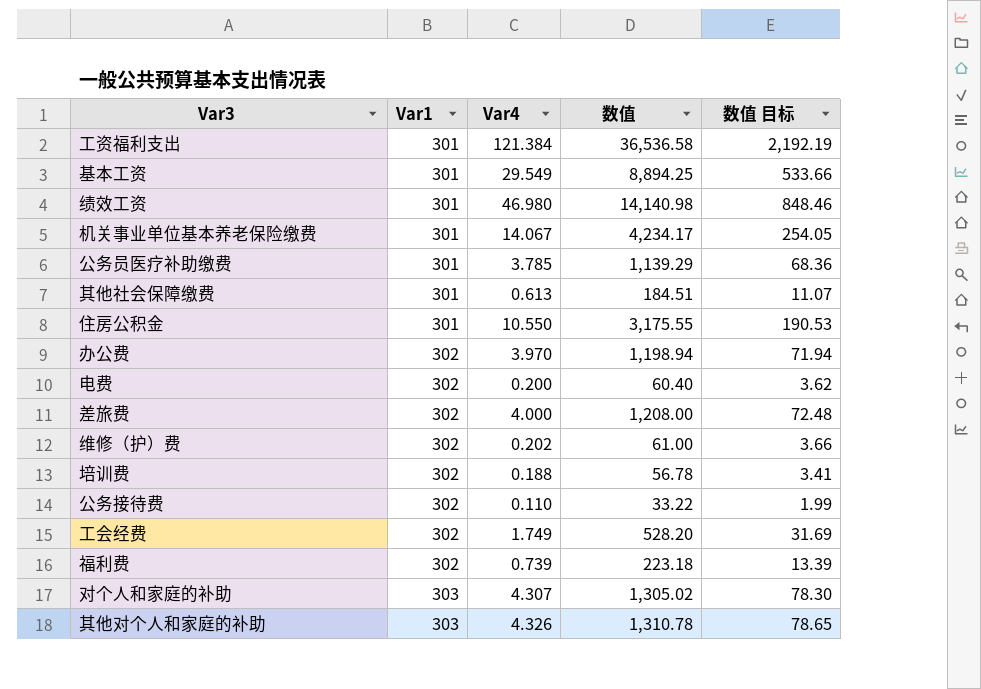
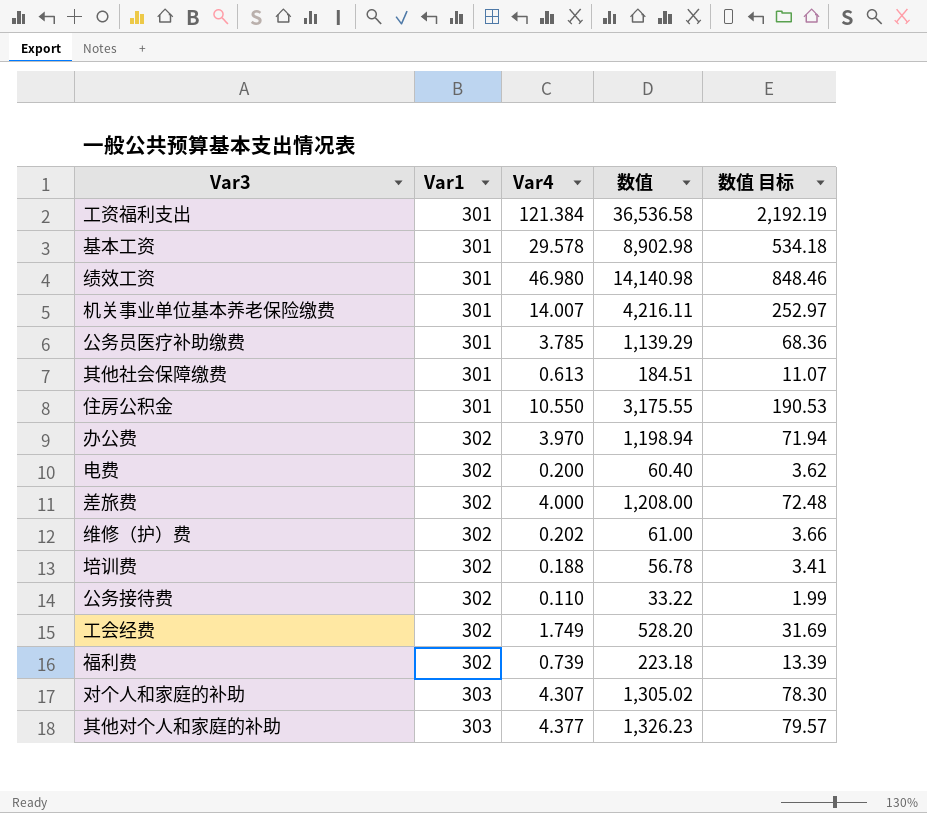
基本工资 | Var4: 29.549 -> 29.578
基本工资 | 数值: 8,894.25 -> 8,902.98
基本工资 | 数值 目标: 533.66 -> 534.18
机关事业单位基本养老保险缴费 | Var4: 14.067 -> 14.007
机关事业单位基本养老保险缴费 | 数值: 4,234.17 -> 4,216.11
机关事业单位基本养老保险缴费 | 数值 目标: 254.05 -> 252.97
其他对个人和家庭的补助 | Var4: 4.326 -> 4.377
其他对个人和家庭的补助 | 数值: 1,310.78 -> 1,326.23
其他对个人和家庭的补助 | 数值 目标: 78.65 -> 79.57

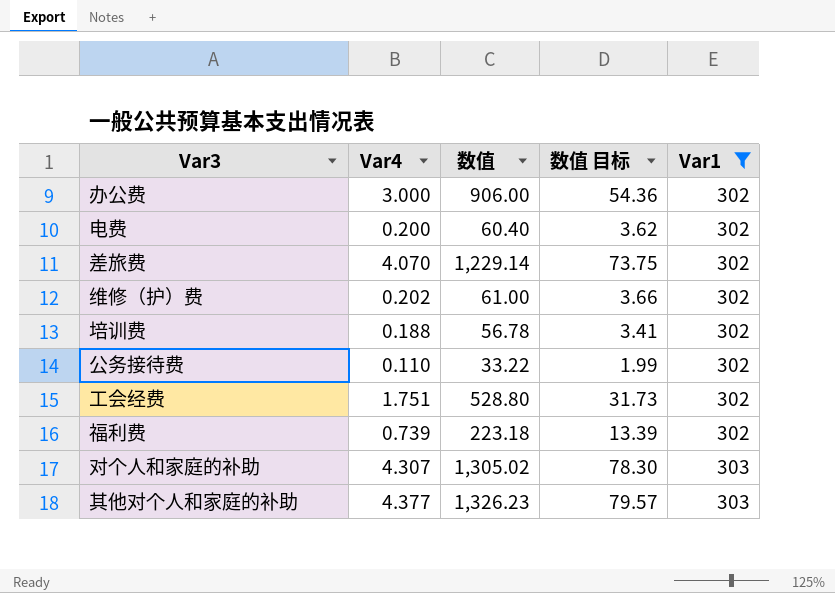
filter: none -> Var1 != 301
column Var1 | position: 2 -> 5
办公费 | Var4: 3.970 -> 3.000
办公费 | 数值: 1,198.94 -> 906.00
办公费 | 数值 目标: 71.94 -> 54.36
差旅费 | Var4: 4.000 -> 4.070
差旅费 | 数值: 1,208.00 -> 1,229.14
差旅费 | 数值 目标: 72.48 -> 73.75
工会经费 | Var4: 1.749 -> 1.751
工会经费 | 数值: 528.20 -> 528.80
工会经费 | 数值 目标: 31.69 -> 31.73

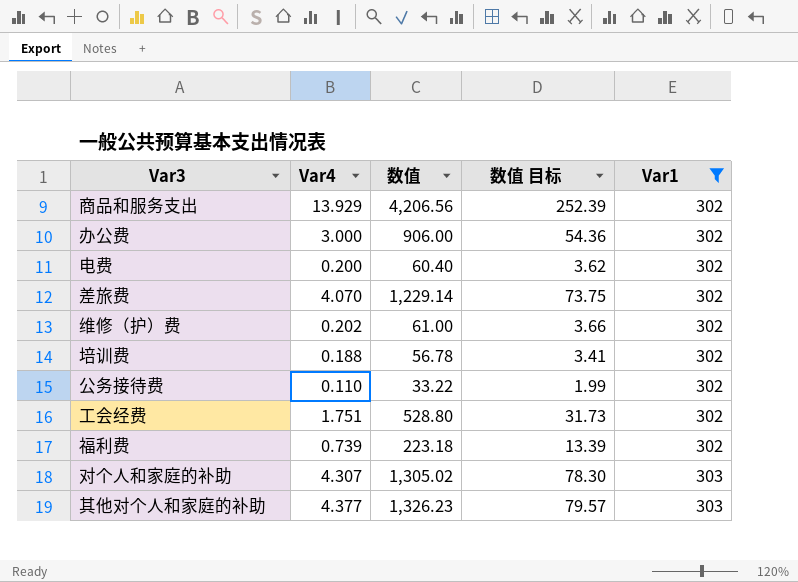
row 商品和服务支出: none -> 13.929 | 4,206.56 | 252.39 | 302

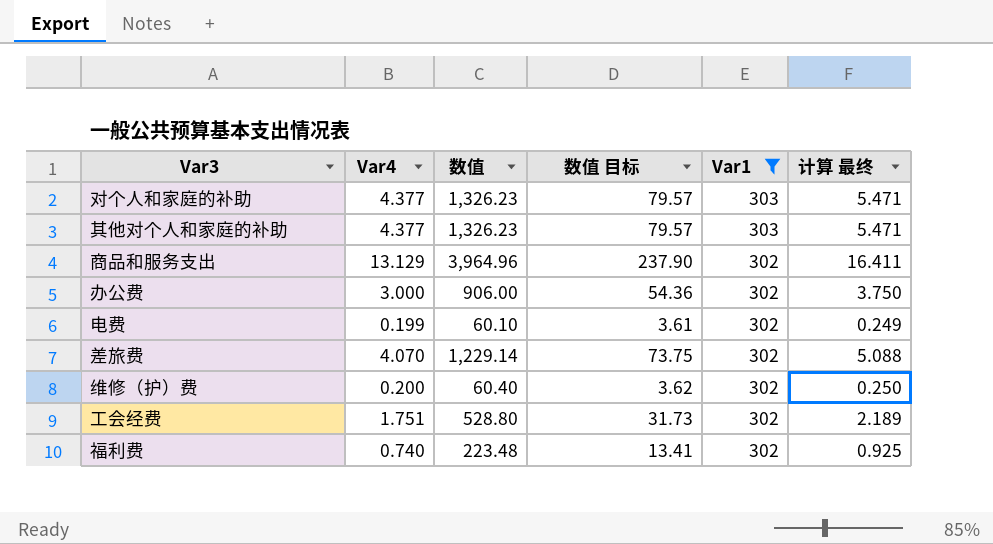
row order: Var1 ascending -> Var1 descending
column 计算 最终 | formula: none -> [Var4] * 1.25
row 培训费: 0.188 | 56.78 | 3.41 | 302 -> none
row 公务接待费: 0.110 | 33.22 | 1.99 | 302 -> none
对个人和家庭的补助 | Var4: 4.307 -> 4.377
对个人和家庭的补助 | 数值: 1,305.02 -> 1,326.23
对个人和家庭的补助 | 数值 目标: 78.30 -> 79.57
商品和服务支出 | Var4: 13.929 -> 13.129
商品和服务支出 | 数值: 4,206.56 -> 3,964.96
商品和服务支出 | 数值 目标: 252.39 -> 237.90
电费 | Var4: 0.200 -> 0.199
电费 | 数值: 60.40 -> 60.10
电费 | 数值 目标: 3.62 -> 3.61
维修（护）费 | Var4: 0.202 -> 0.200
维修（护）费 | 数值: 61.00 -> 60.40
维修（护）费 | 数值 目标: 3.66 -> 3.62
福利费 | Var4: 0.739 -> 0.740
福利费 | 数值: 223.18 -> 223.48
福利费 | 数值 目标: 13.39 -> 13.41

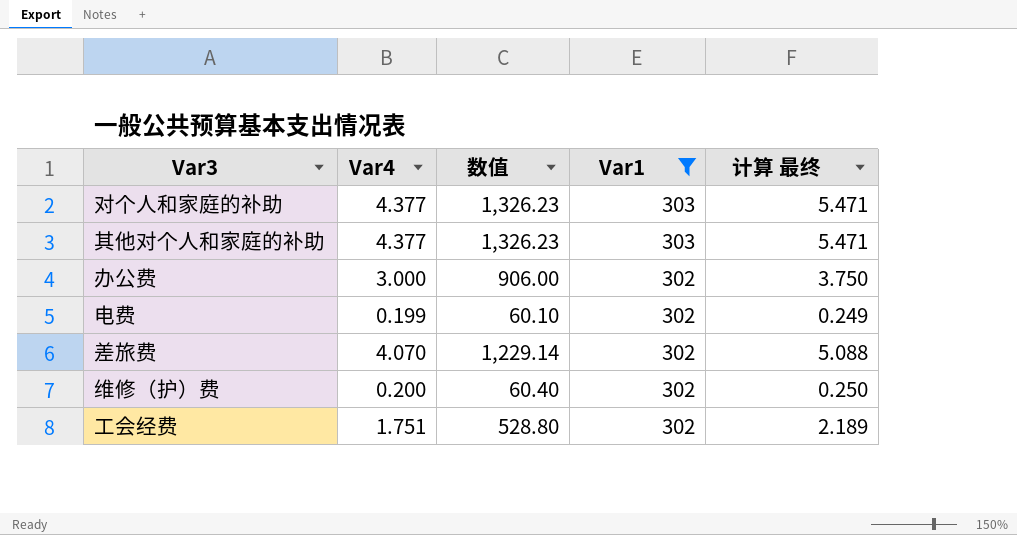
column 数值 目标 | formula: [数值] * 0.06 -> none
row 商品和服务支出: 13.129 | 3,964.96 | 237.90 | 302 | 16.411 -> none
row 福利费: 0.740 | 223.48 | 13.41 | 302 | 0.925 -> none

